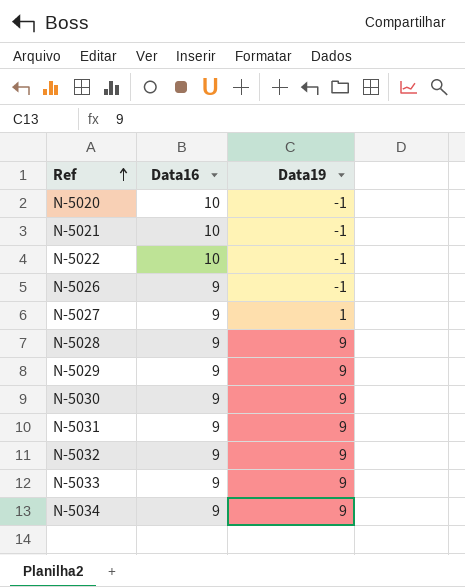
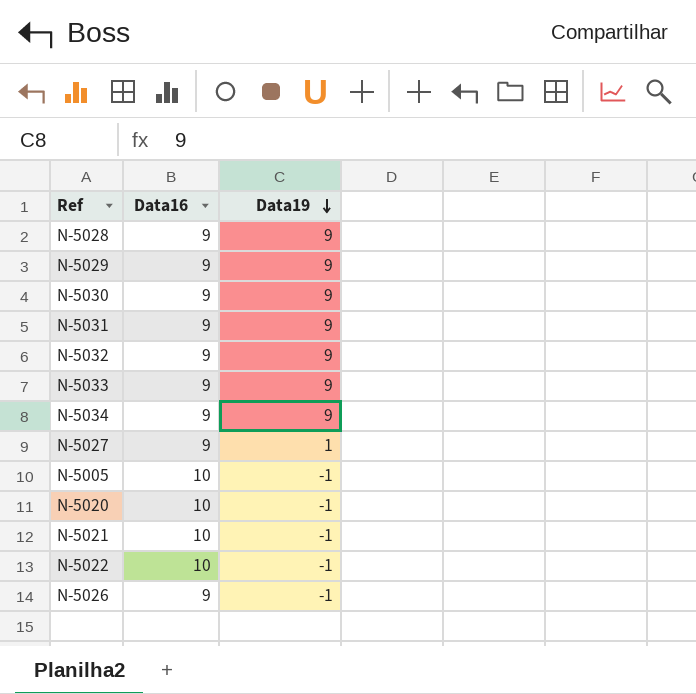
row order: Ref ascending -> Data19 descending
row N-5005: none -> 10 | -1

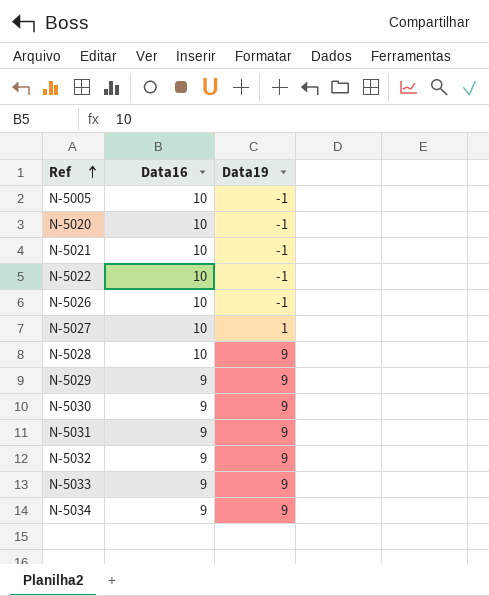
row order: Data19 descending -> Ref ascending
N-5026 | Data16: 9 -> 10
N-5027 | Data16: 9 -> 10
N-5028 | Data16: 9 -> 10

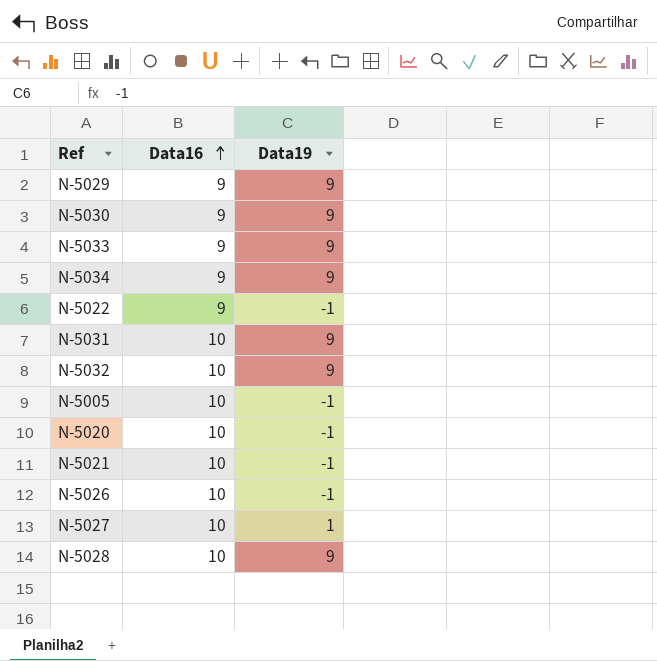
row order: Ref ascending -> Data16 ascending
N-5022 | Data16: 10 -> 9
N-5031 | Data16: 9 -> 10
N-5032 | Data16: 9 -> 10

